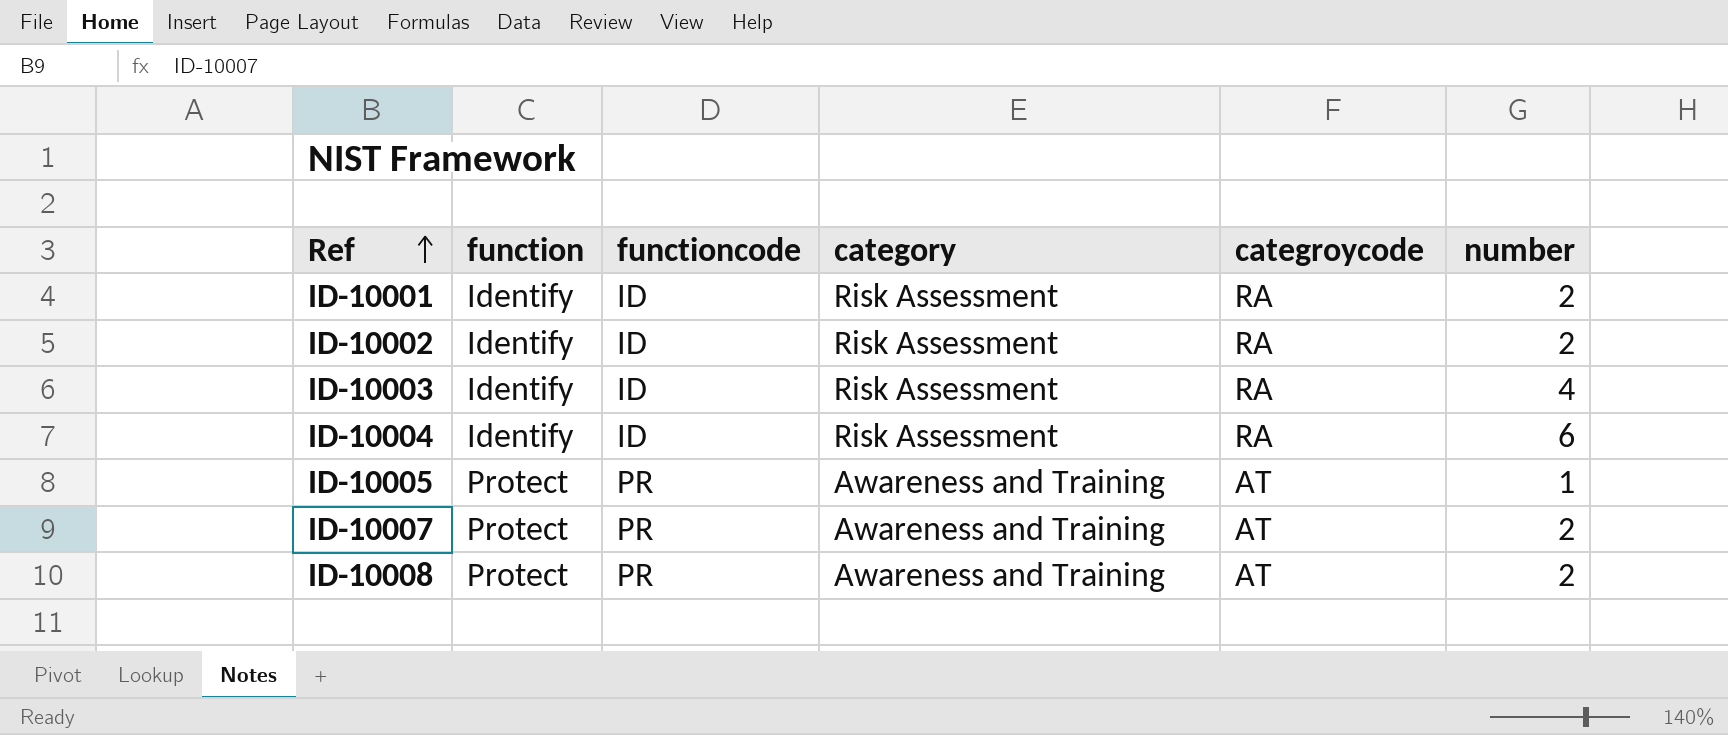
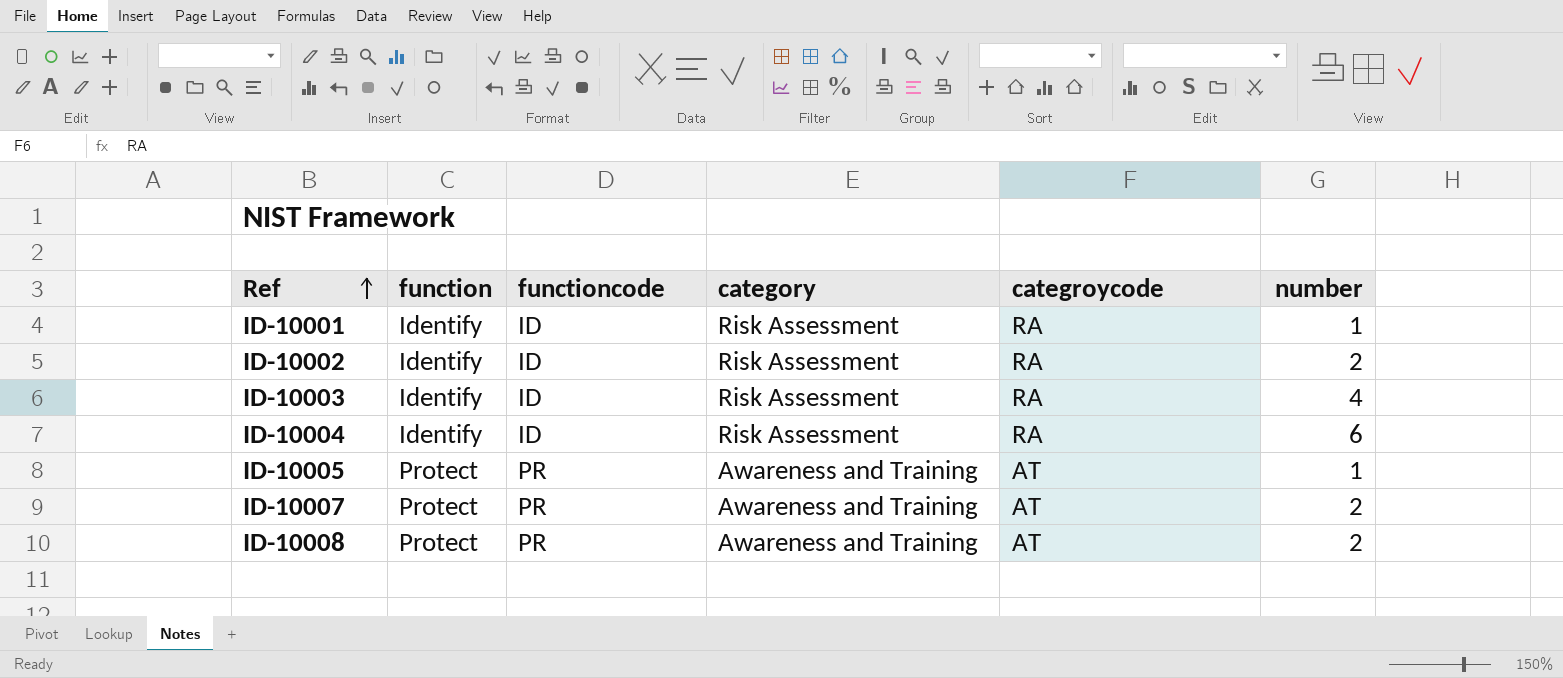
ID-10001 | number: 2 -> 1

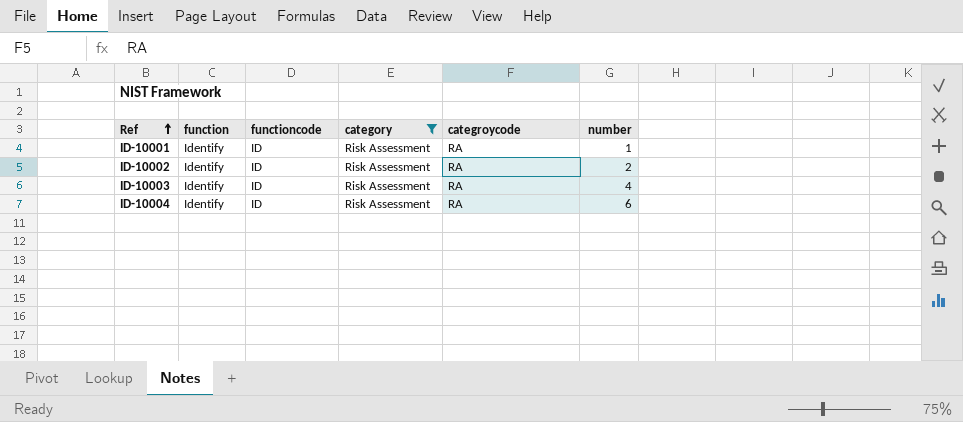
filter: none -> category = Risk Assessment

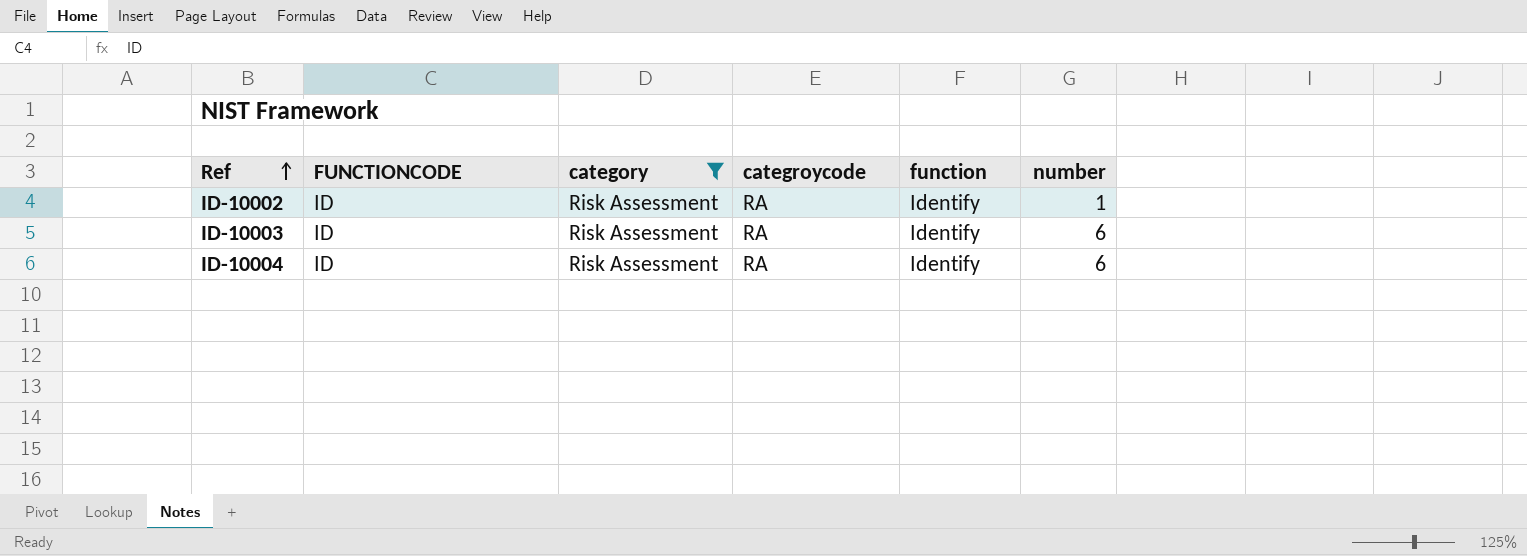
column name: functioncode -> FUNCTIONCODE
column function | position: 2 -> 5
row ID-10001: Identify | ID | Risk Assessment | RA | 1 -> none
ID-10002 | number: 2 -> 1
ID-10003 | number: 4 -> 6

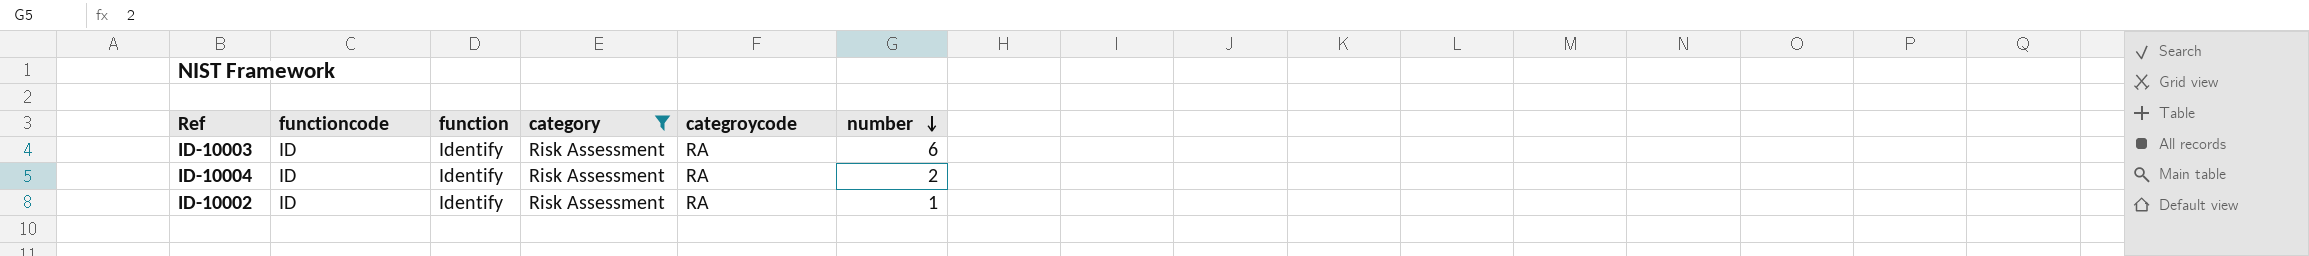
row order: Ref ascending -> number descending
column name: FUNCTIONCODE -> functioncode
column function | position: 5 -> 3
ID-10004 | number: 6 -> 2

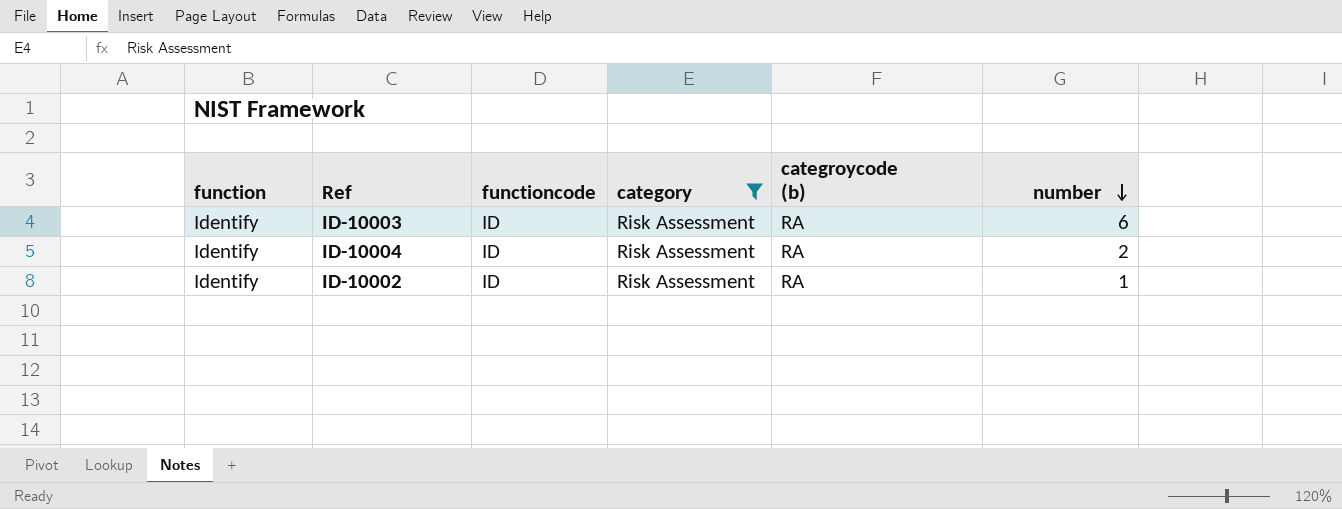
column function | position: 3 -> 1
column name: categroycode -> categroycode (b)

